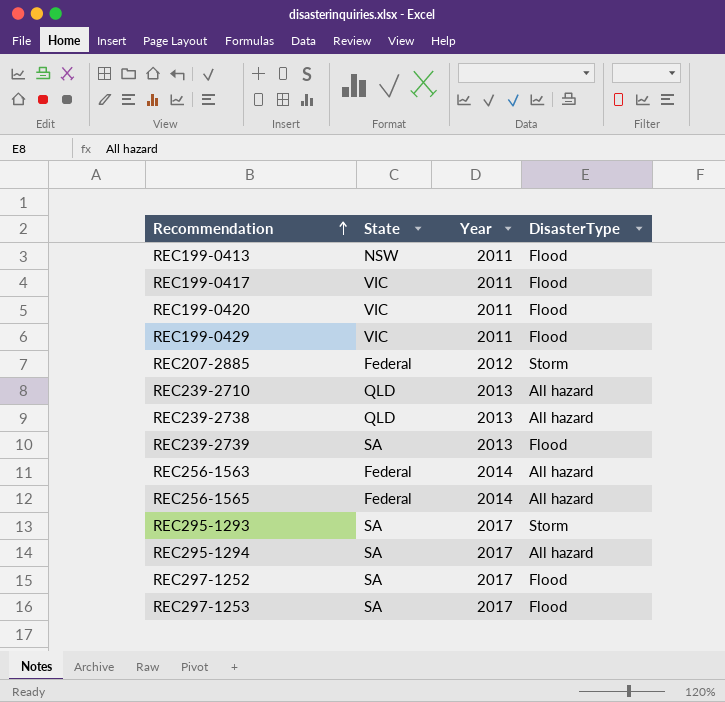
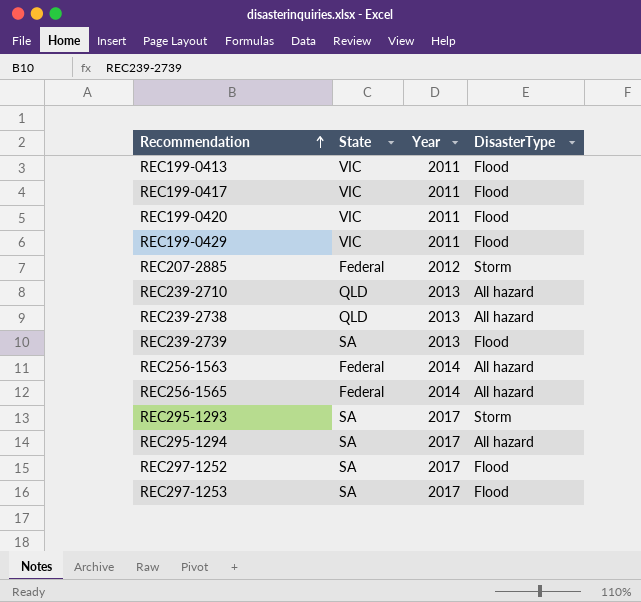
REC199-0413 | State: NSW -> VIC

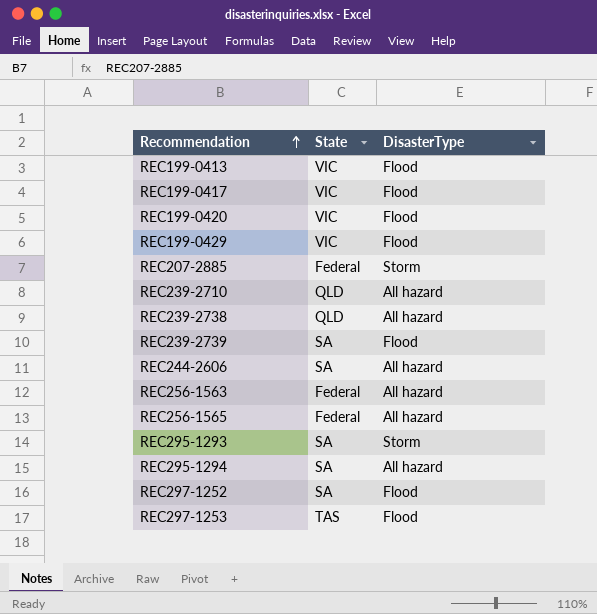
column Year | position: 3 -> none
row REC244-2606: none -> SA | All hazard
REC297-1253 | State: SA -> TAS

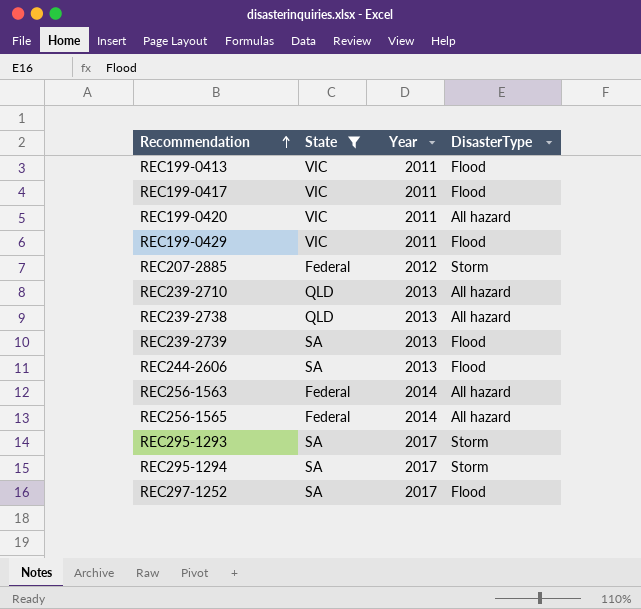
filter: none -> State != TAS
column Year | position: none -> 3
REC199-0420 | DisasterType: Flood -> All hazard
REC244-2606 | DisasterType: All hazard -> Flood
REC295-1294 | DisasterType: All hazard -> Storm

